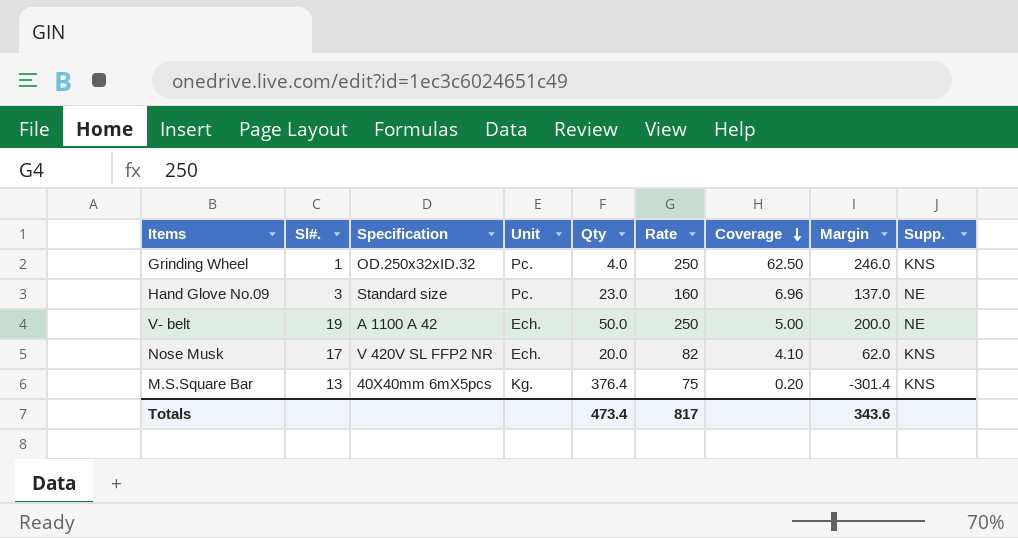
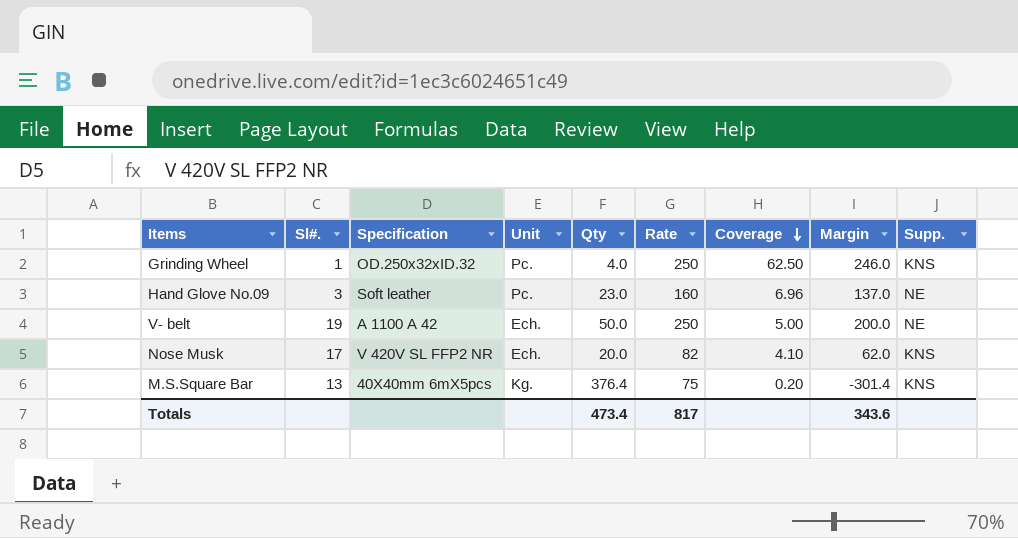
Hand Glove No.09 | Specification: Standard size -> Soft leather

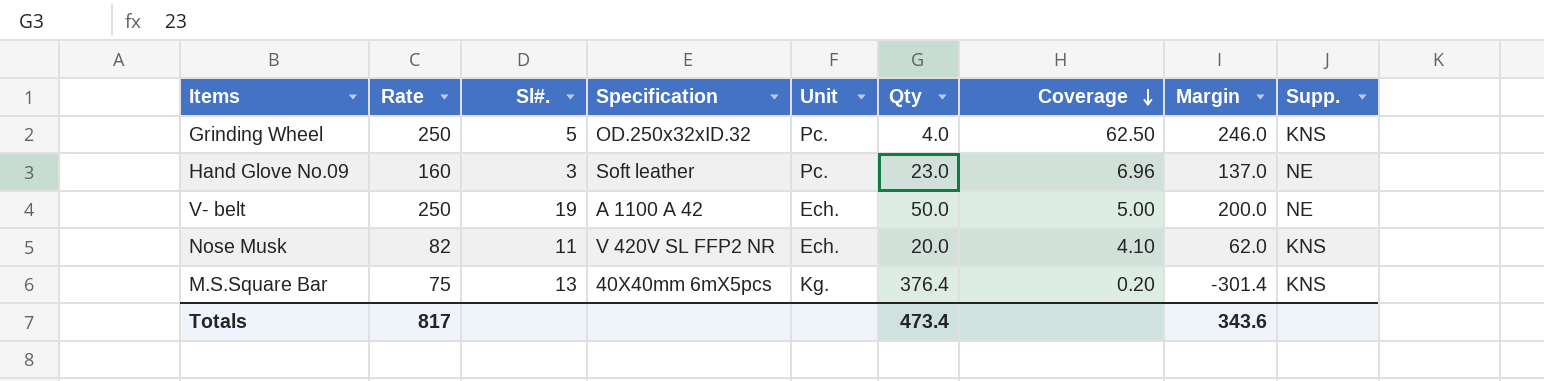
column Rate | position: 6 -> 2
Grinding Wheel | Sl#.: 1 -> 5
Nose Musk | Sl#.: 17 -> 11

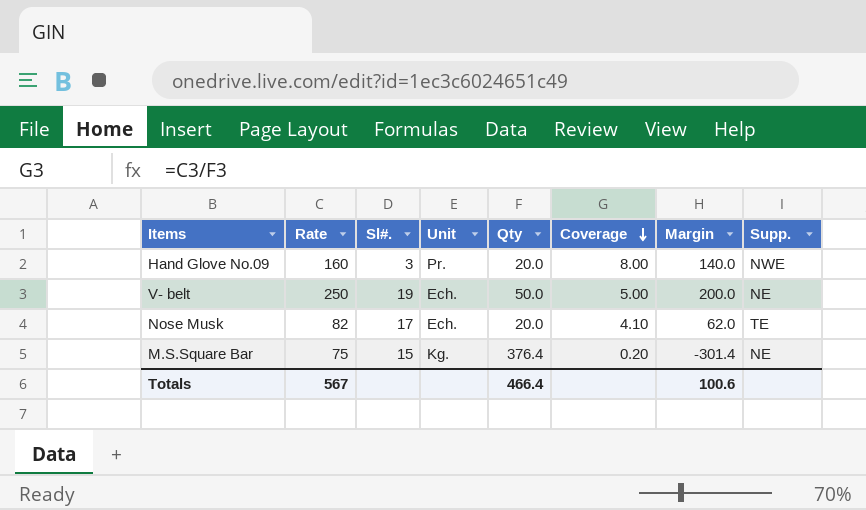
column Specification | position: 4 -> none
row Grinding Wheel: 250 | 5 | OD.250x32xID.32 | Pc. | 4.0 | 62.50 | 246.0 | KNS -> none
Hand Glove No.09 | Unit: Pc. -> Pr.
Hand Glove No.09 | Qty: 23.0 -> 20.0
Hand Glove No.09 | Coverage: 6.96 -> 8.00
Hand Glove No.09 | Margin: 137.0 -> 140.0
Hand Glove No.09 | Supp.: NE -> NWE
Nose Musk | Sl#.: 11 -> 17
Nose Musk | Supp.: KNS -> TE
M.S.Square Bar | Sl#.: 13 -> 15
M.S.Square Bar | Supp.: KNS -> NE
Totals | Rate: 817 -> 567
Totals | Qty: 473.4 -> 466.4
Totals | Margin: 343.6 -> 100.6

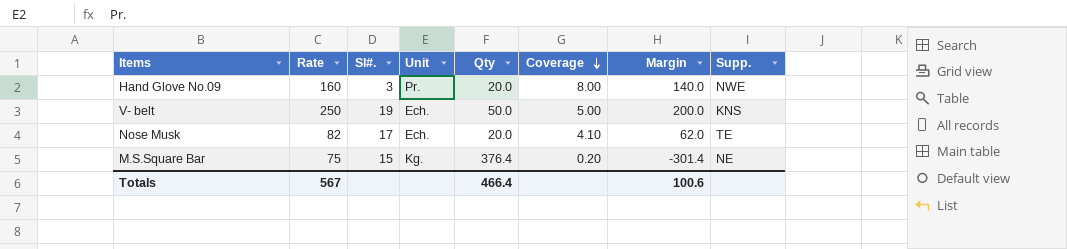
V- belt | Supp.: NE -> KNS

